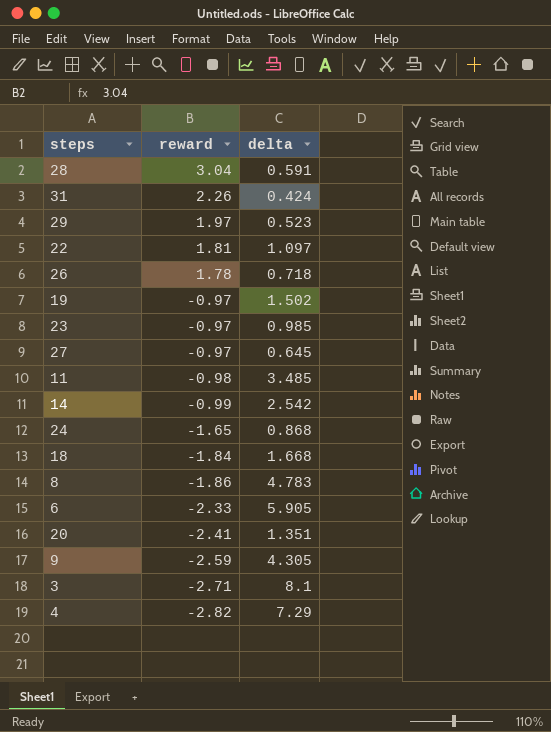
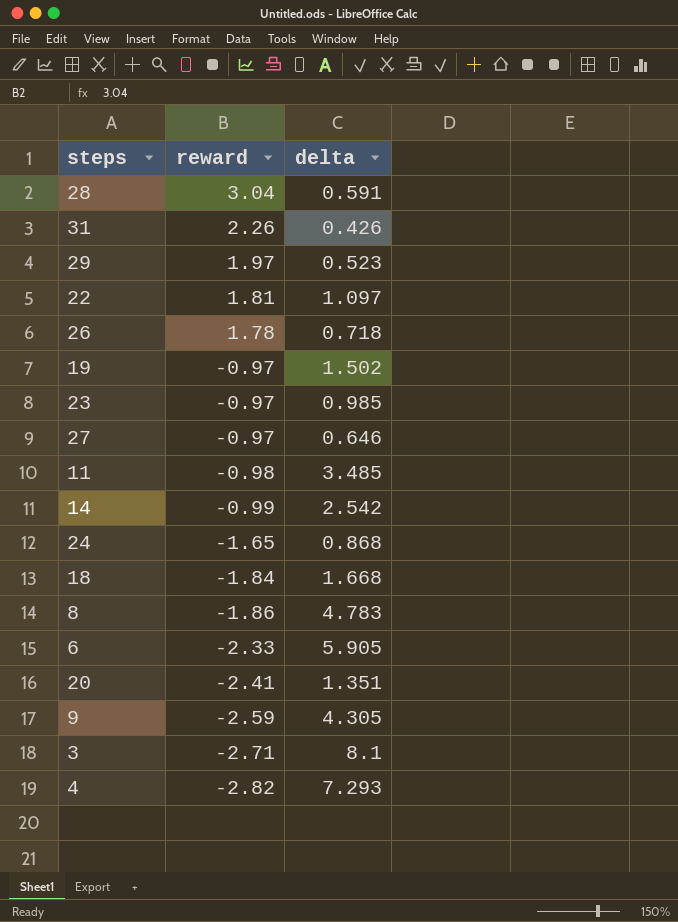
31 | delta: 0.424 -> 0.426
27 | delta: 0.645 -> 0.646
4 | delta: 7.29 -> 7.293

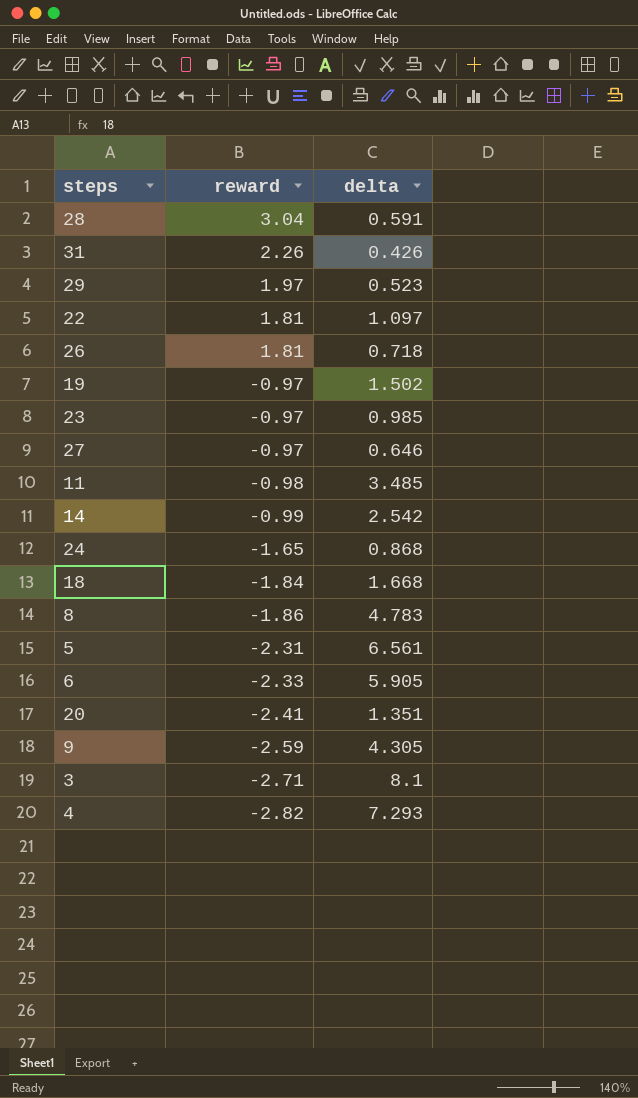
26 | reward: 1.78 -> 1.81
row 5: none -> -2.31 | 6.561

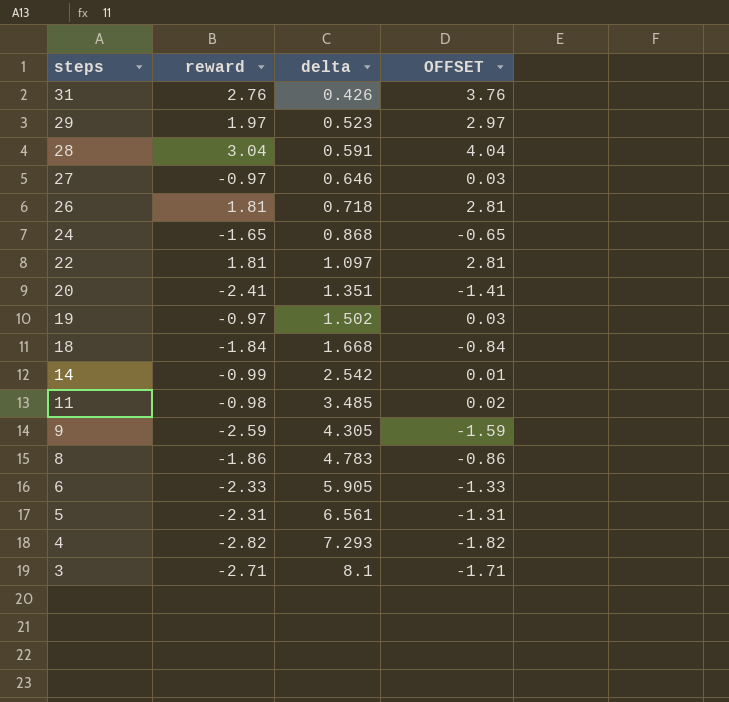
row order: reward descending -> steps descending
column OFFSET | formula: none -> [reward] + 1
row 23: -0.97 | 0.985 -> none
31 | reward: 2.26 -> 2.76

